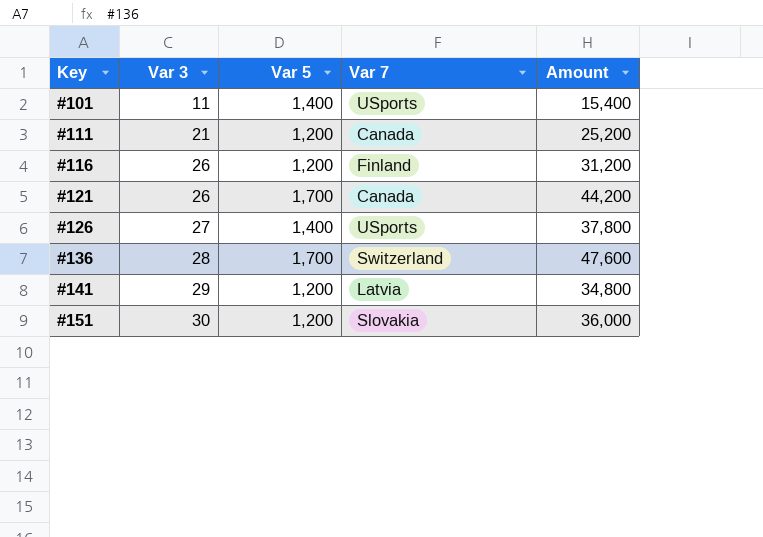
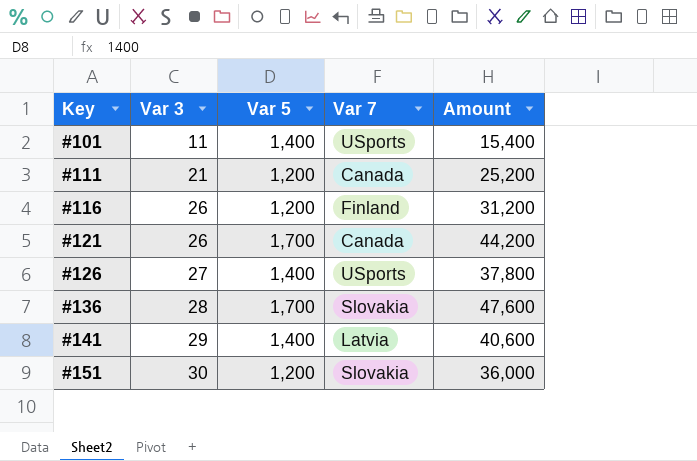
#136 | Var 7: Switzerland -> Slovakia
#141 | Var 5: 1,200 -> 1,400
#141 | Amount: 34,800 -> 40,600

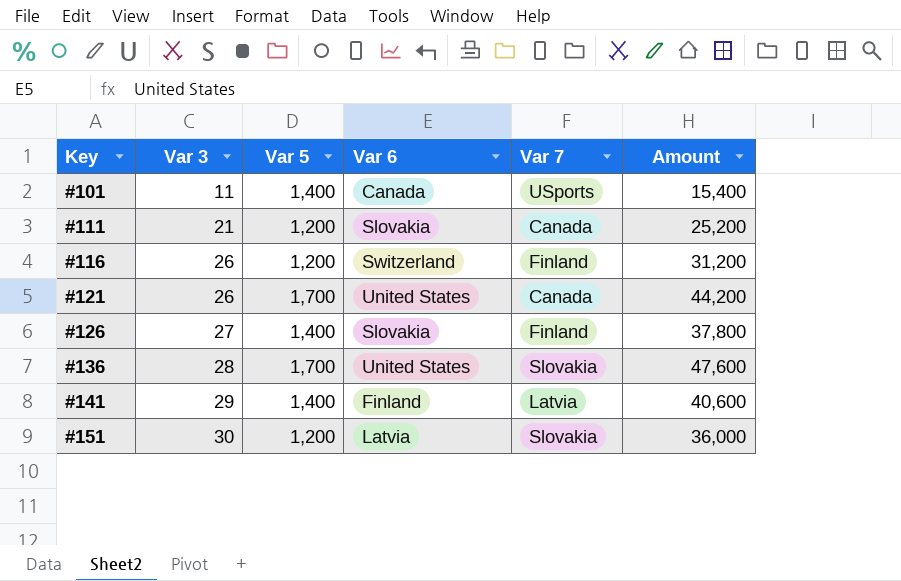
column Var 6 | position: none -> 4
#126 | Var 7: USports -> Finland

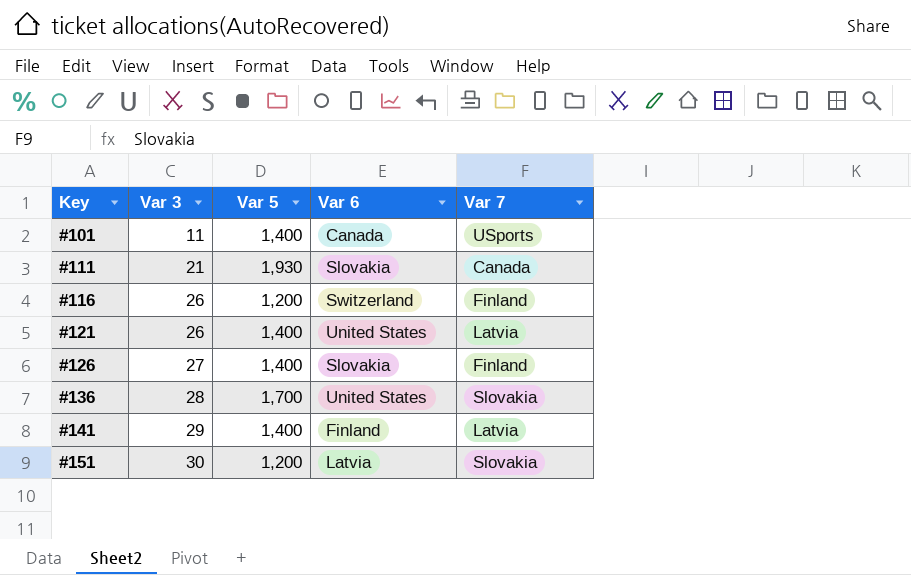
column Amount | formula: [Var 3] * [Var 5] -> none
#111 | Var 5: 1,200 -> 1,930
#121 | Var 5: 1,700 -> 1,400
#121 | Var 7: Canada -> Latvia

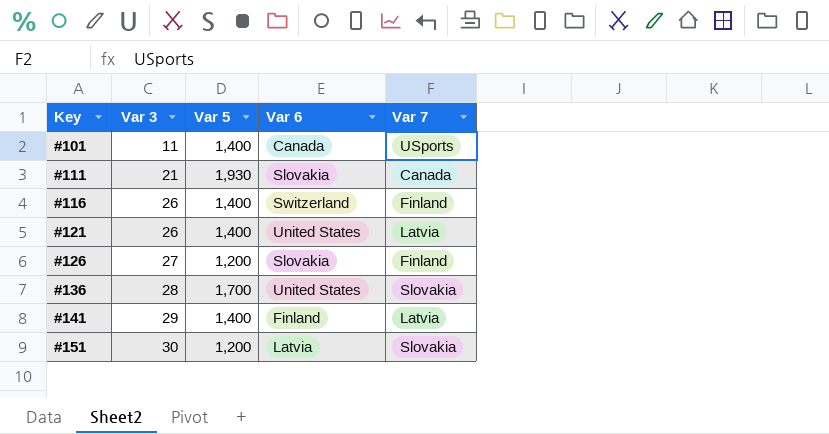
#116 | Var 5: 1,200 -> 1,400
#126 | Var 5: 1,400 -> 1,200

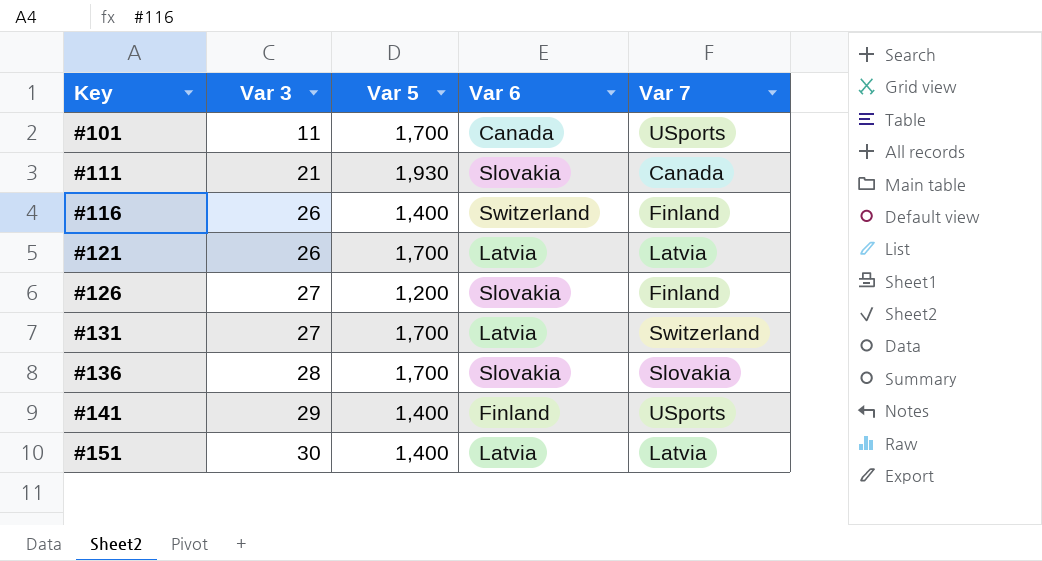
#101 | Var 5: 1,400 -> 1,700
#121 | Var 5: 1,400 -> 1,700
#121 | Var 6: United States -> Latvia
row #131: none -> 27 | 1,700 | Latvia | Switzerland
#136 | Var 6: United States -> Slovakia
#141 | Var 7: Latvia -> USports
#151 | Var 5: 1,200 -> 1,400
#151 | Var 7: Slovakia -> Latvia

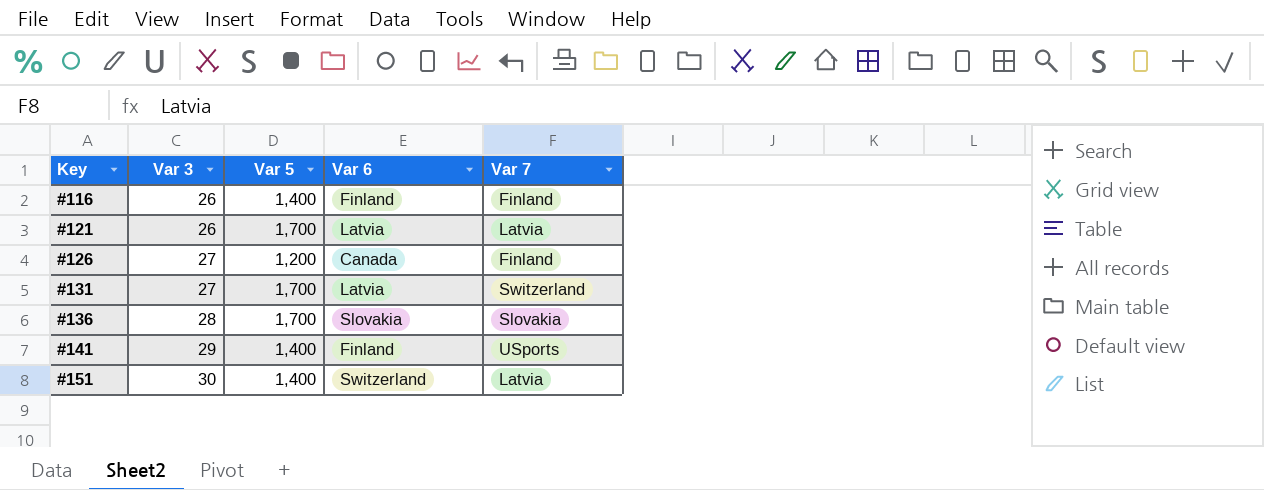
row #101: 11 | 1,700 | Canada | USports -> none
row #111: 21 | 1,930 | Slovakia | Canada -> none
#116 | Var 6: Switzerland -> Finland
#126 | Var 6: Slovakia -> Canada
#151 | Var 6: Latvia -> Switzerland

